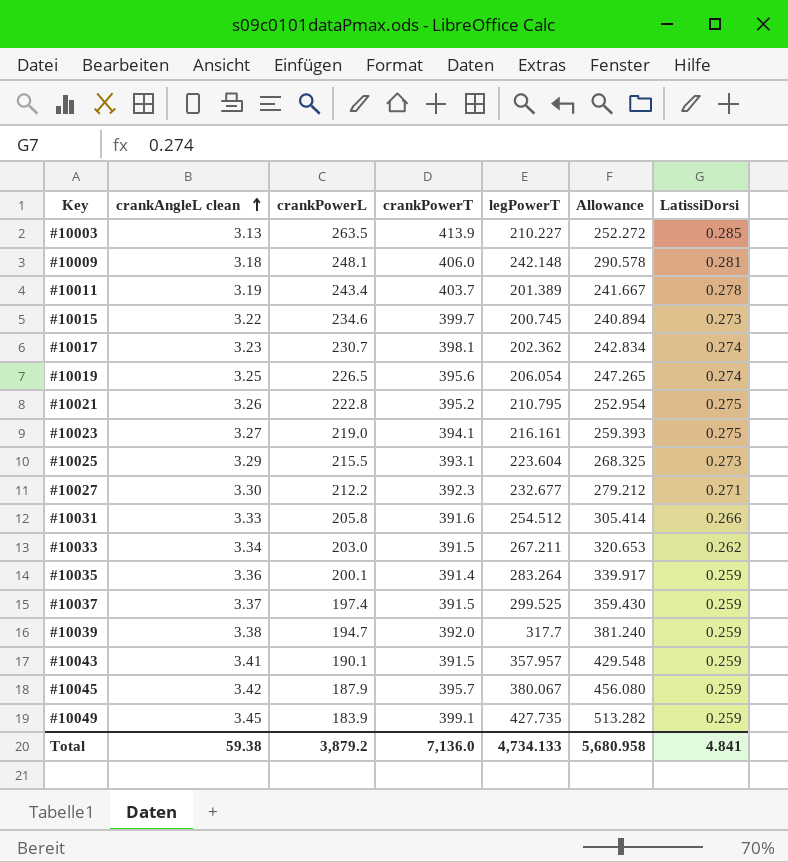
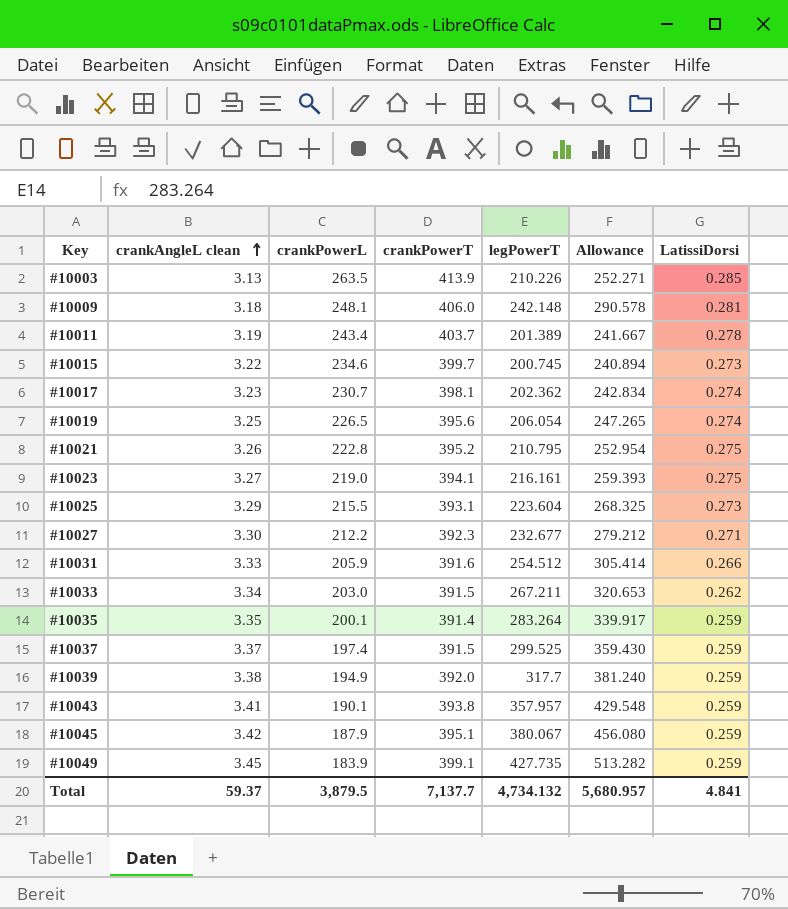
#10003 | legPowerT: 210.227 -> 210.226
#10003 | Allowance: 252.272 -> 252.271
#10031 | crankPowerL: 205.8 -> 205.9
#10035 | crankAngleL clean: 3.36 -> 3.35
#10039 | crankPowerL: 194.7 -> 194.9
#10043 | crankPowerT: 391.5 -> 393.8
#10045 | crankPowerT: 395.7 -> 395.1
Total | crankAngleL clean: 59.38 -> 59.37
Total | crankPowerL: 3,879.2 -> 3,879.5
Total | crankPowerT: 7,136.0 -> 7,137.7
Total | legPowerT: 4,734.133 -> 4,734.132
Total | Allowance: 5,680.958 -> 5,680.957

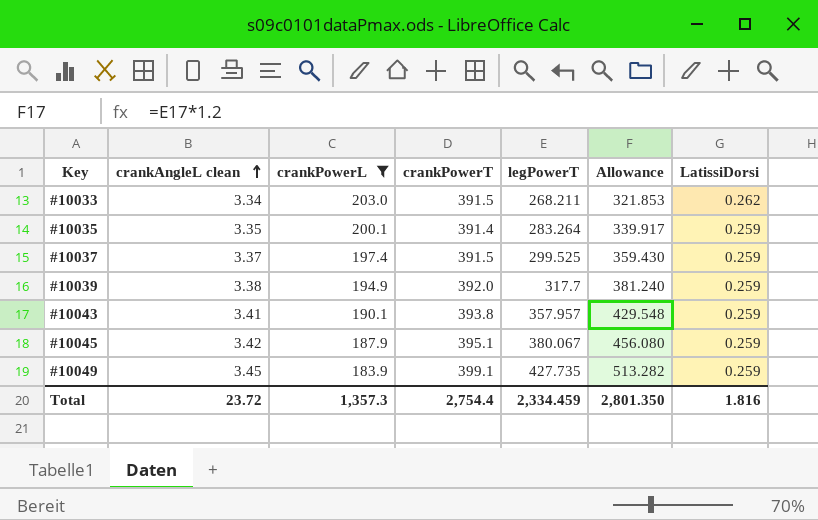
filter: none -> crankPowerL <= 203.0
#10033 | legPowerT: 267.211 -> 268.211
#10033 | Allowance: 320.653 -> 321.853
Total | crankAngleL clean: 59.37 -> 23.72
Total | crankPowerL: 3,879.5 -> 1,357.3
Total | crankPowerT: 7,137.7 -> 2,754.4
Total | legPowerT: 4,734.132 -> 2,334.459
Total | Allowance: 5,680.957 -> 2,801.350
Total | LatissiDorsi: 4.841 -> 1.816

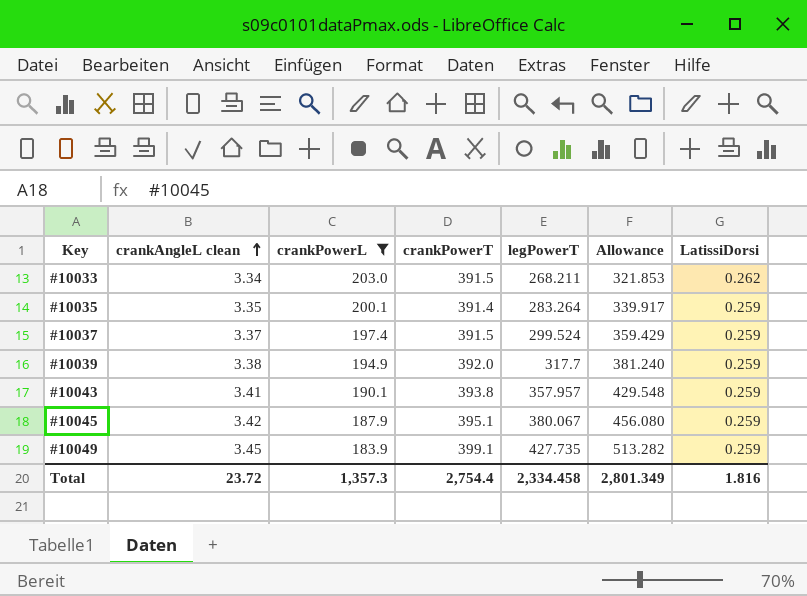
#10037 | legPowerT: 299.525 -> 299.524
#10037 | Allowance: 359.430 -> 359.429
Total | legPowerT: 2,334.459 -> 2,334.458
Total | Allowance: 2,801.350 -> 2,801.349

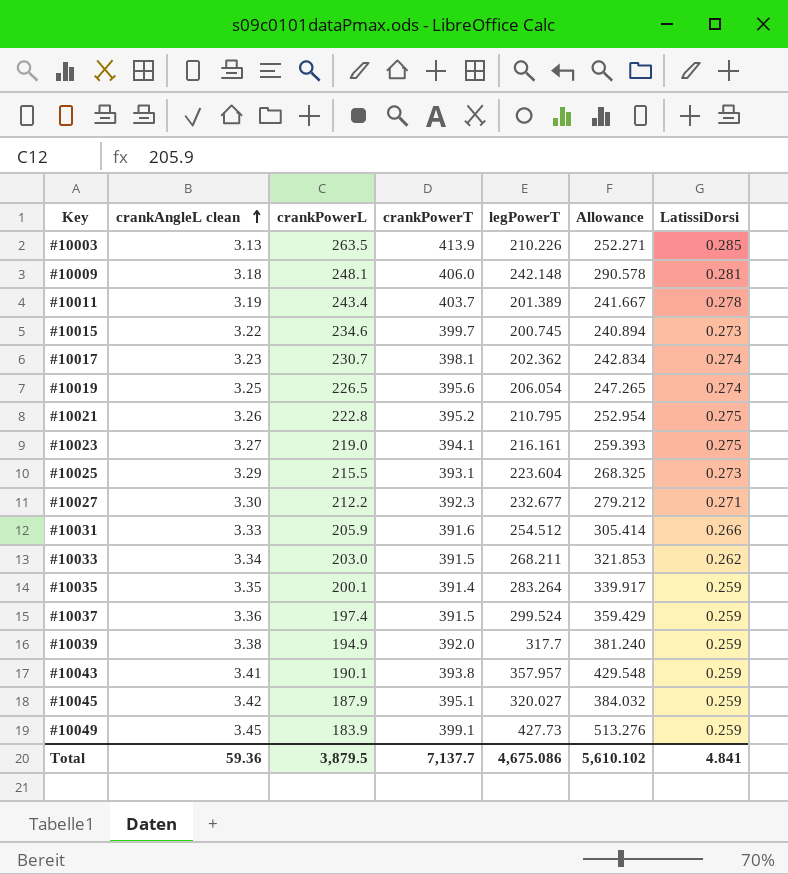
filter: crankPowerL <= 203.0 -> none
#10037 | crankAngleL clean: 3.37 -> 3.36
#10045 | legPowerT: 380.067 -> 320.027
#10045 | Allowance: 456.080 -> 384.032
#10049 | legPowerT: 427.735 -> 427.73
#10049 | Allowance: 513.282 -> 513.276
Total | crankAngleL clean: 23.72 -> 59.36
Total | crankPowerL: 1,357.3 -> 3,879.5
Total | crankPowerT: 2,754.4 -> 7,137.7
Total | legPowerT: 2,334.458 -> 4,675.086
Total | Allowance: 2,801.349 -> 5,610.102
Total | LatissiDorsi: 1.816 -> 4.841

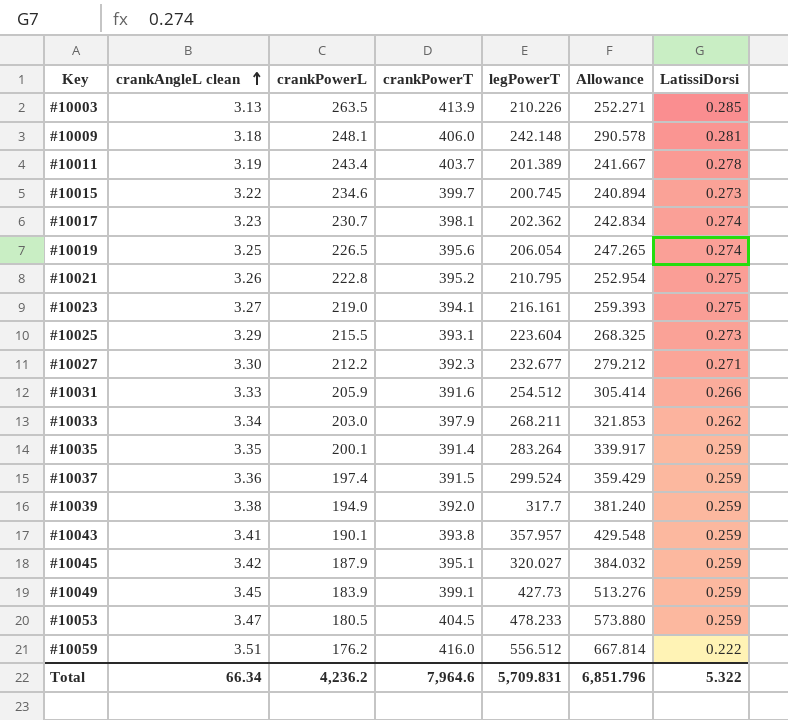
#10033 | crankPowerT: 391.5 -> 397.9
row #10053: none -> 3.47 | 180.5 | 404.5 | 478.233 | 573.880 | 0.259
row #10059: none -> 3.51 | 176.2 | 416.0 | 556.512 | 667.814 | 0.222
Total | crankAngleL clean: 59.36 -> 66.34
Total | crankPowerL: 3,879.5 -> 4,236.2
Total | crankPowerT: 7,137.7 -> 7,964.6
Total | legPowerT: 4,675.086 -> 5,709.831
Total | Allowance: 5,610.102 -> 6,851.796
Total | LatissiDorsi: 4.841 -> 5.322

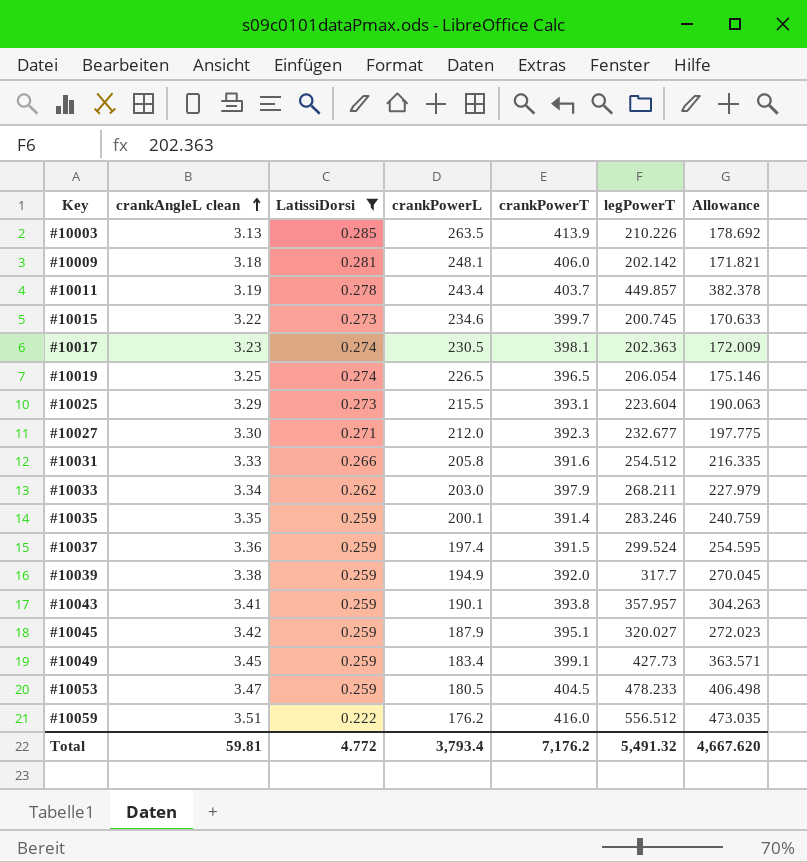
filter: none -> LatissiDorsi != 0.275
column LatissiDorsi | position: 7 -> 3
column Allowance | formula: [legPowerT] * 1.2 -> [legPowerT] * 0.85
#10009 | legPowerT: 242.148 -> 202.142
#10011 | legPowerT: 201.389 -> 449.857
#10017 | crankPowerL: 230.7 -> 230.5
#10017 | legPowerT: 202.362 -> 202.363
#10019 | crankPowerT: 395.6 -> 396.5
#10027 | crankPowerL: 212.2 -> 212.0
#10031 | crankPowerL: 205.9 -> 205.8
#10035 | legPowerT: 283.264 -> 283.246
#10049 | crankPowerL: 183.9 -> 183.4
Total | crankAngleL clean: 66.34 -> 59.81
Total | LatissiDorsi: 5.322 -> 4.772
Total | crankPowerL: 4,236.2 -> 3,793.4
Total | crankPowerT: 7,964.6 -> 7,176.2
Total | legPowerT: 5,709.831 -> 5,491.32
Total | Allowance: 6,851.796 -> 4,667.620

